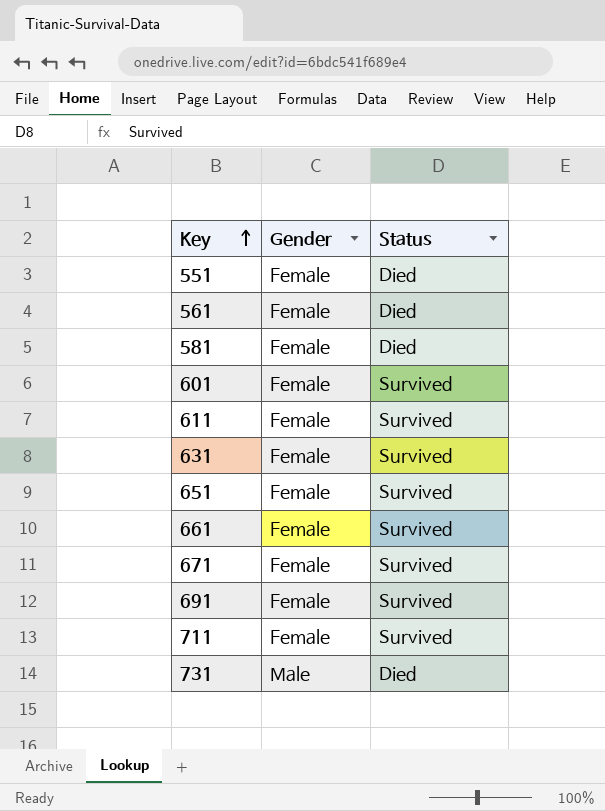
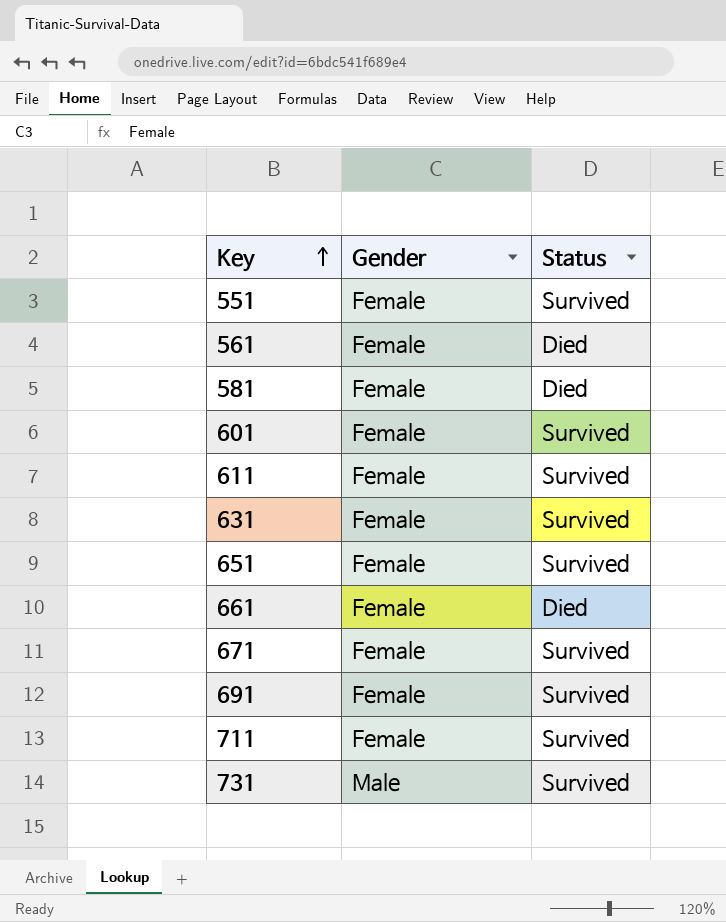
551 | Status: Died -> Survived
661 | Status: Survived -> Died
731 | Status: Died -> Survived

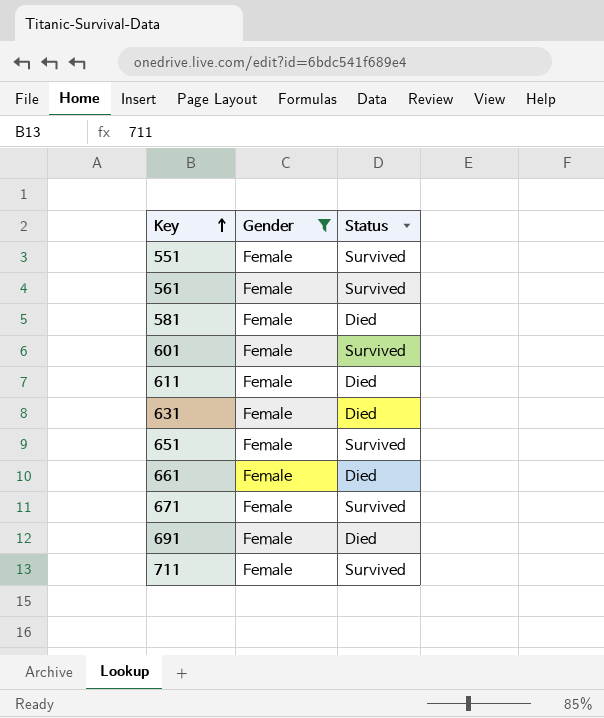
filter: none -> Gender = Female
561 | Status: Died -> Survived
611 | Status: Survived -> Died
631 | Status: Survived -> Died
691 | Status: Survived -> Died

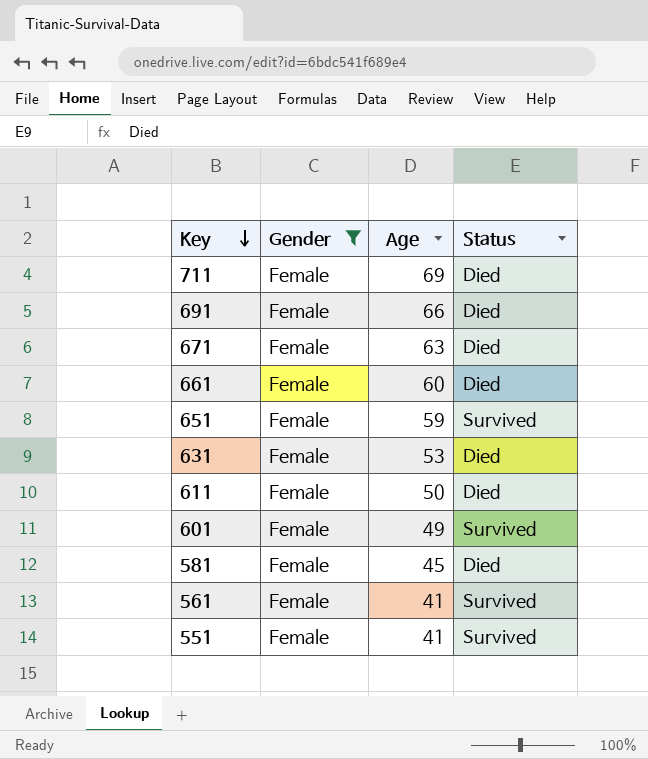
row order: Key ascending -> Key descending
column Age | position: none -> 3
711 | Status: Survived -> Died
671 | Status: Survived -> Died

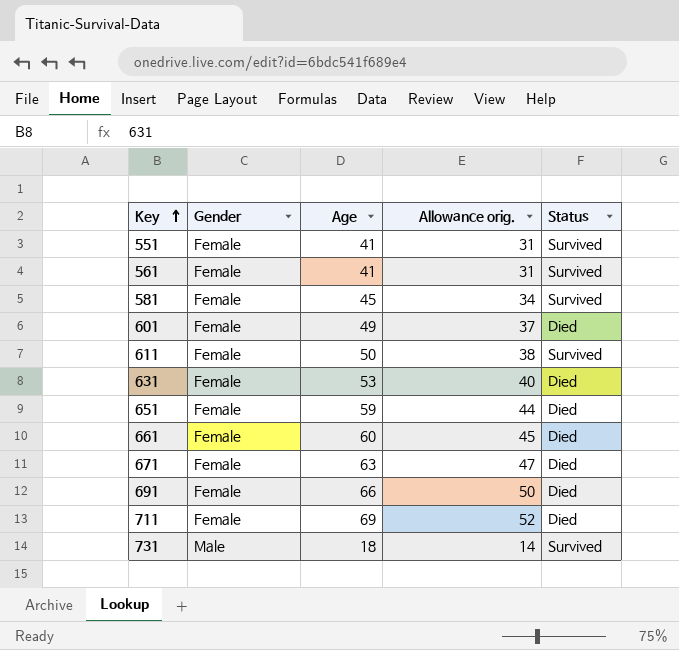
filter: Gender = Female -> none
row order: Key descending -> Key ascending
column Allowance orig. | formula: none -> [Age] * 0.75
581 | Status: Died -> Survived
601 | Status: Survived -> Died
611 | Status: Died -> Survived
651 | Status: Survived -> Died

